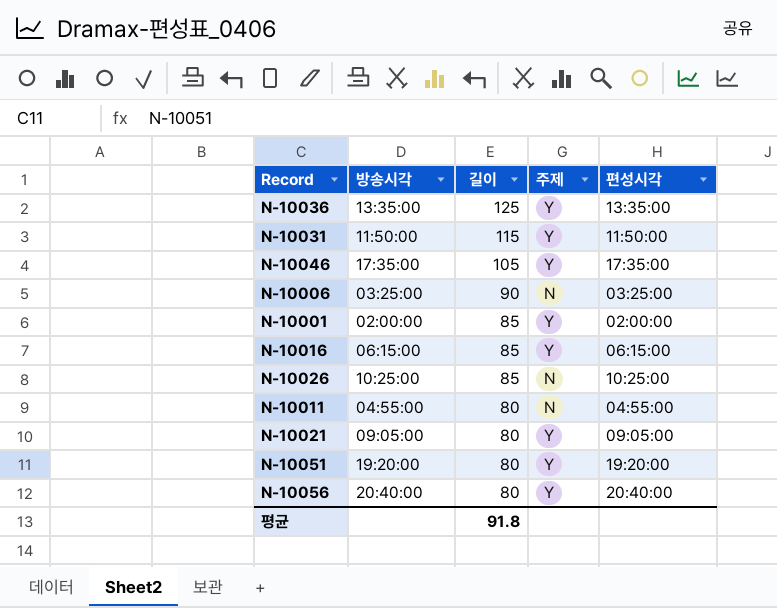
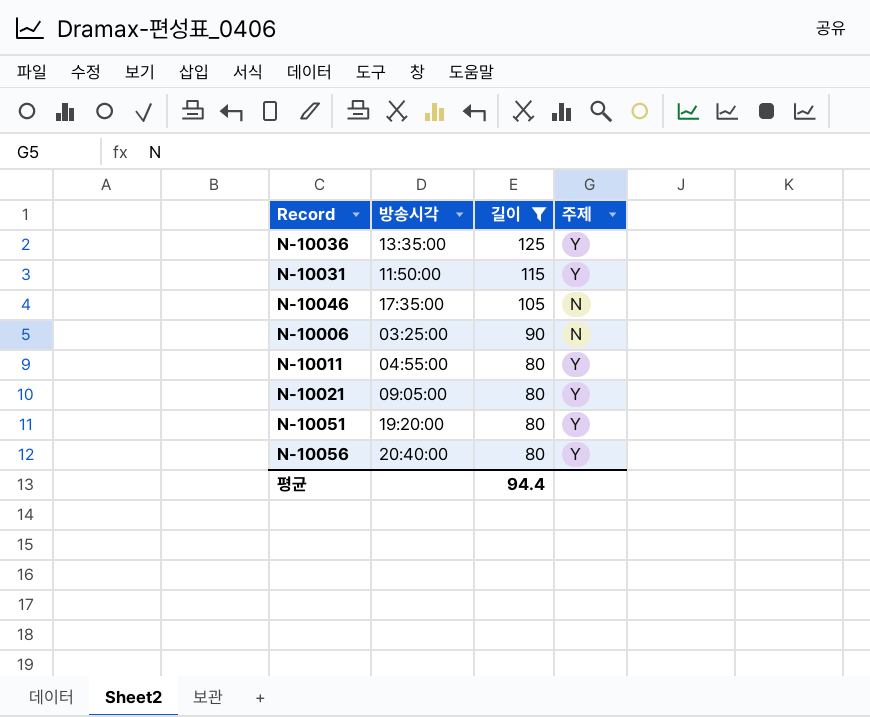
filter: none -> 길이 != 85
column 편성시각 | position: 5 -> none
N-10046 | 주제: Y -> N
N-10011 | 주제: N -> Y
평균 | 길이: 91.8 -> 94.4

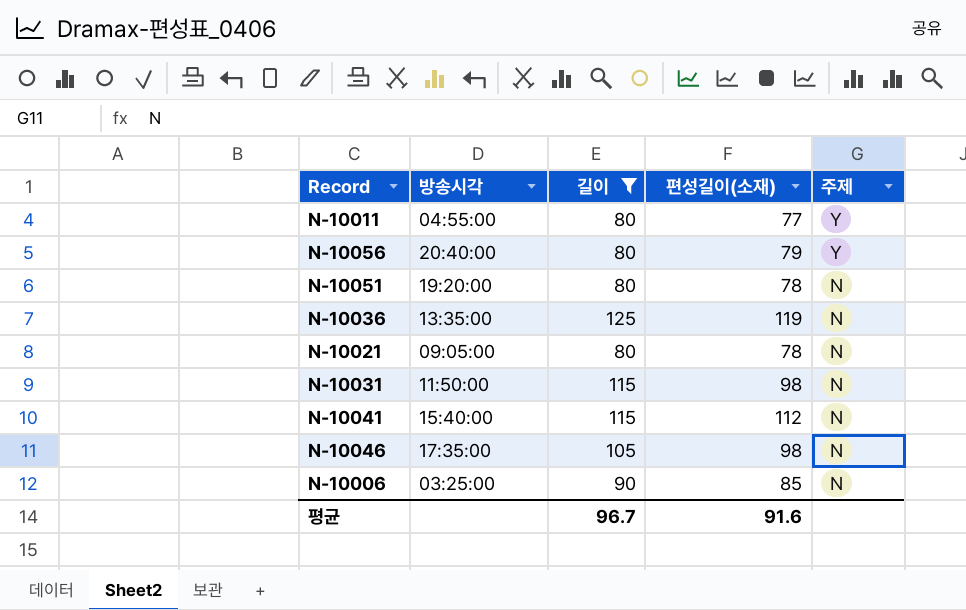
row order: 길이 descending -> 주제 descending
column 편성길이(소재) | position: none -> 4
N-10051 | 주제: Y -> N
N-10036 | 주제: Y -> N
N-10021 | 주제: Y -> N
N-10031 | 주제: Y -> N
row N-10041: none -> 15:40:00 | 115 | 112 | N
평균 | 길이: 94.4 -> 96.7

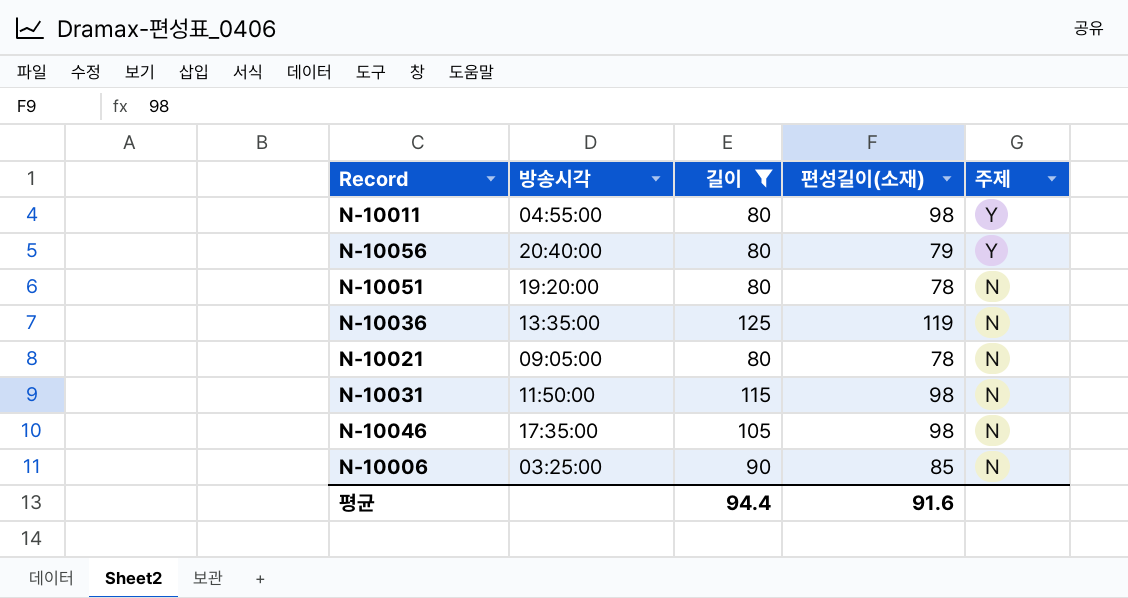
row N-10041: 15:40:00 | 115 | 112 | N -> none
N-10011 | 편성길이(소재): 77 -> 98
평균 | 길이: 96.7 -> 94.4

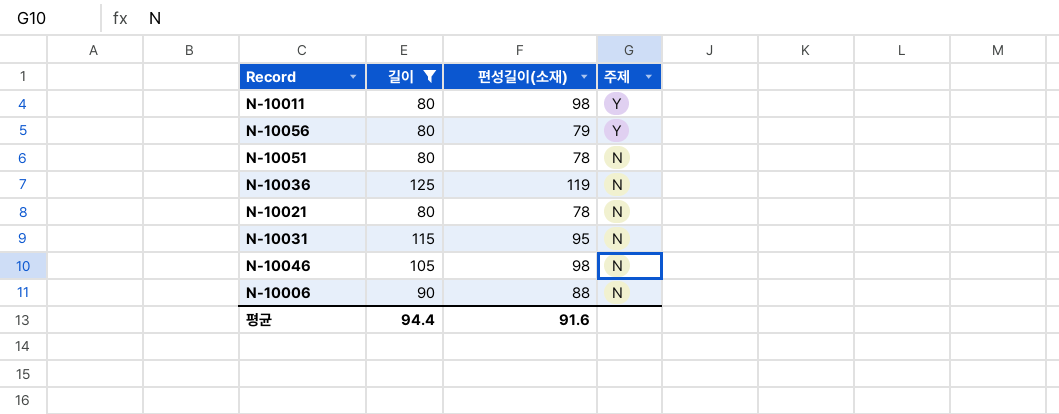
column 방송시각 | position: 2 -> none
N-10031 | 편성길이(소재): 98 -> 95
N-10006 | 편성길이(소재): 85 -> 88

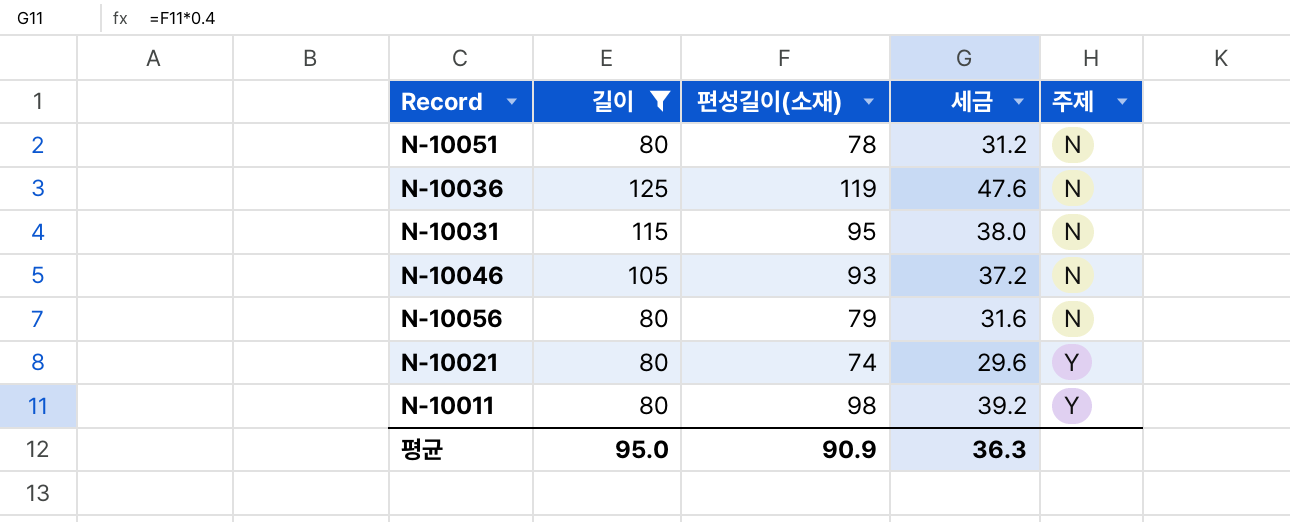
row order: 주제 descending -> 주제 ascending
column 세금 | formula: none -> [편성길이(소재)] * 0.4
row N-10006: 90 | 88 | N -> none
N-10046 | 편성길이(소재): 98 -> 93
N-10056 | 주제: Y -> N
N-10021 | 편성길이(소재): 78 -> 74
N-10021 | 주제: N -> Y
평균 | 길이: 94.4 -> 95.0
평균 | 편성길이(소재): 91.6 -> 90.9

